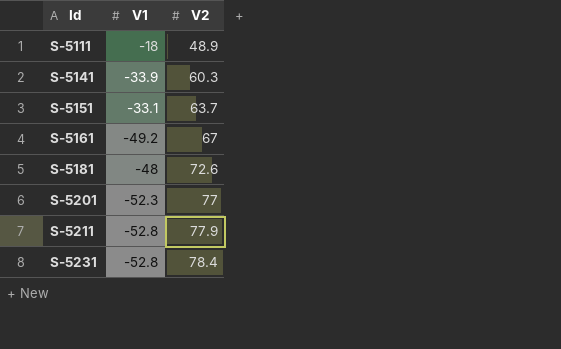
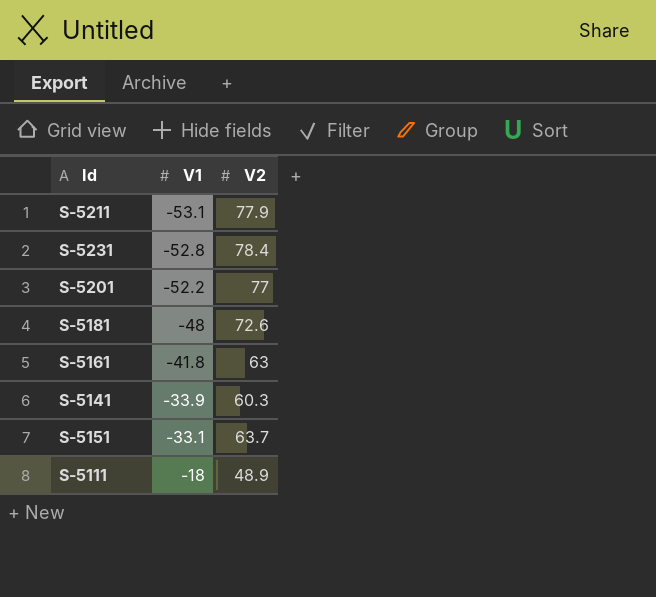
row order: Id ascending -> V1 ascending
S-5211 | V1: -52.8 -> -53.1
S-5201 | V1: -52.3 -> -52.2
S-5161 | V1: -49.2 -> -41.8
S-5161 | V2: 67 -> 63

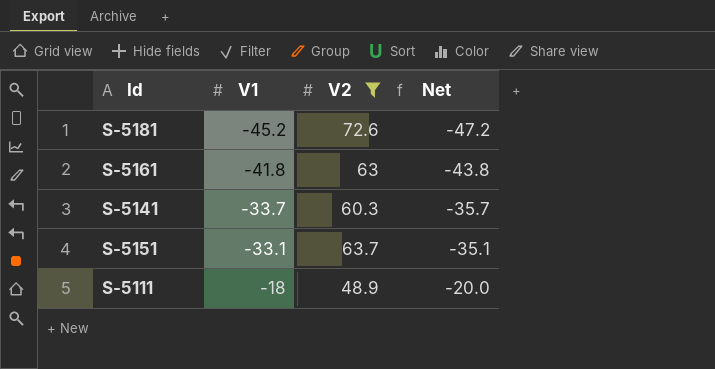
filter: none -> V2 <= 72.6
column Net | formula: none -> [V1] - 2
S-5181 | V1: -48 -> -45.2
S-5141 | V1: -33.9 -> -33.7

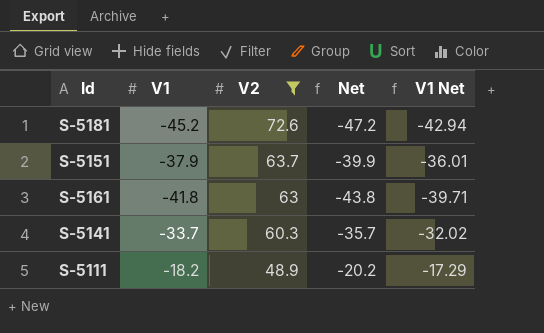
row order: V1 ascending -> V2 descending
column V1 Net | formula: none -> [V1] * 0.95
S-5151 | V1: -33.1 -> -37.9
S-5151 | Net: -35.1 -> -39.9
S-5111 | V1: -18 -> -18.2
S-5111 | Net: -20.0 -> -20.2

